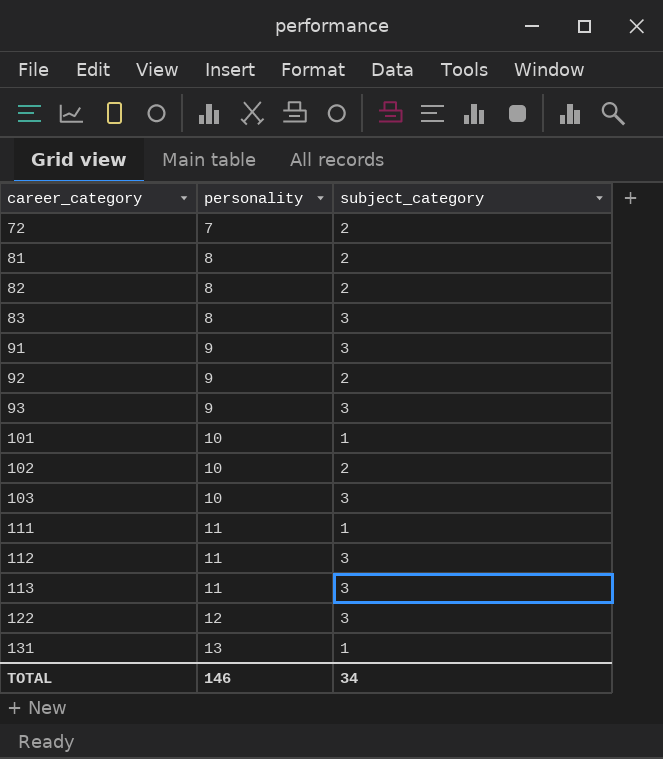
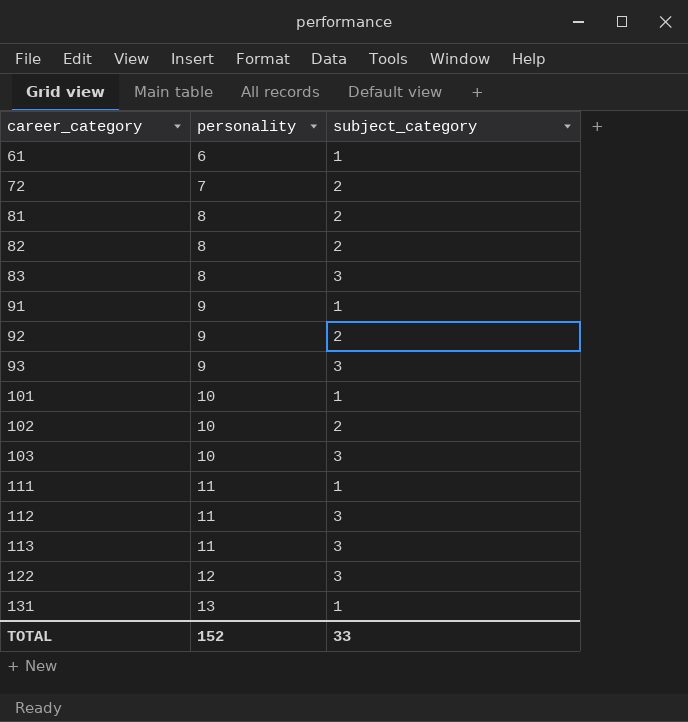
row 61: none -> 6 | 1
91 | subject_category: 3 -> 1
TOTAL | personality: 146 -> 152
TOTAL | subject_category: 34 -> 33

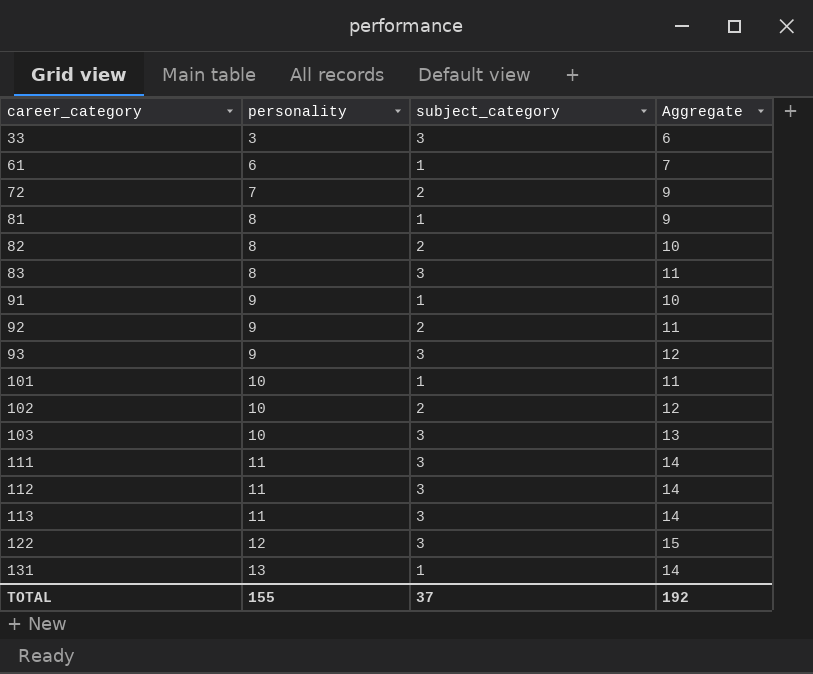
column Aggregate | formula: none -> [personality] + [subject_category]
row 33: none -> 3 | 3 | 6
81 | subject_category: 2 -> 1
111 | subject_category: 1 -> 3
TOTAL | personality: 152 -> 155
TOTAL | subject_category: 33 -> 37

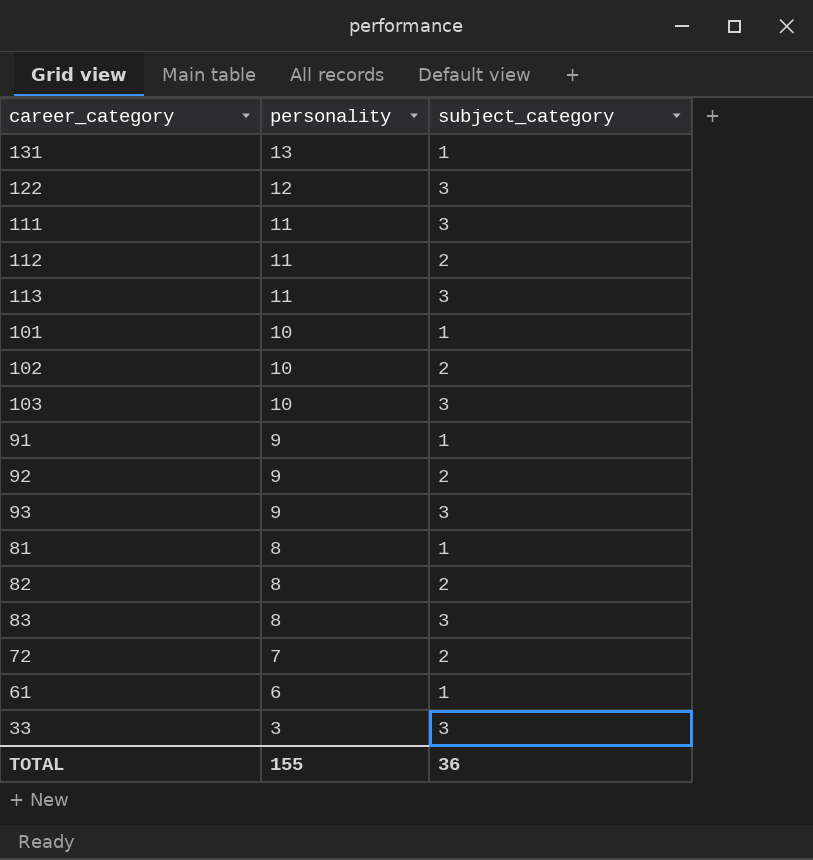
row order: career_category ascending -> personality descending
column Aggregate | formula: [personality] + [subject_category] -> none
112 | subject_category: 3 -> 2
TOTAL | subject_category: 37 -> 36

